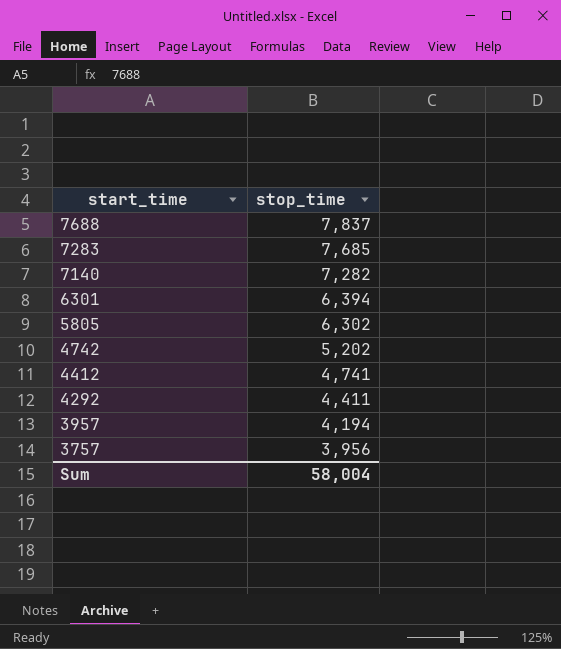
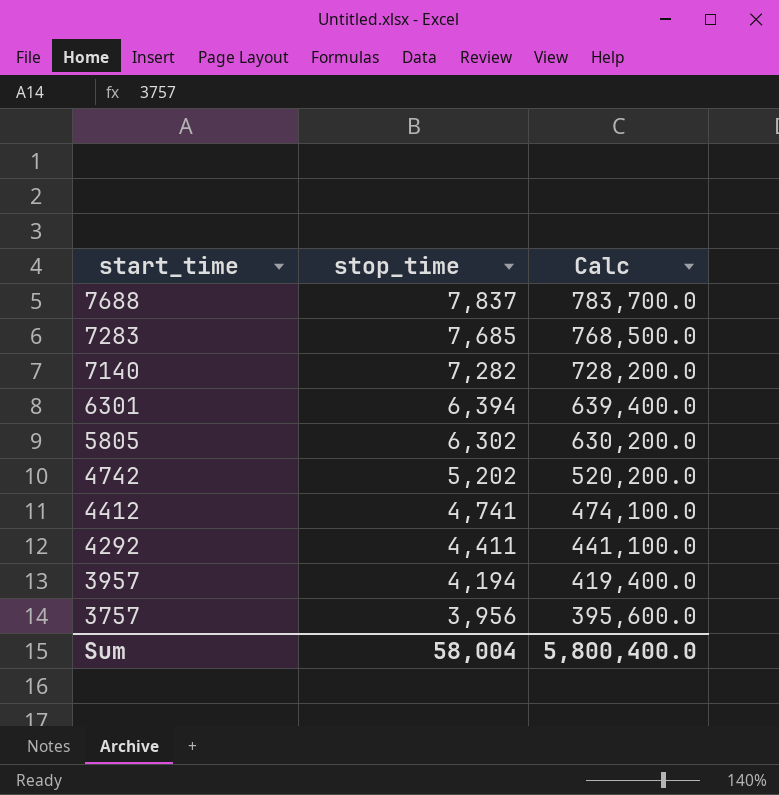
column Calc | formula: none -> [stop_time] * 100

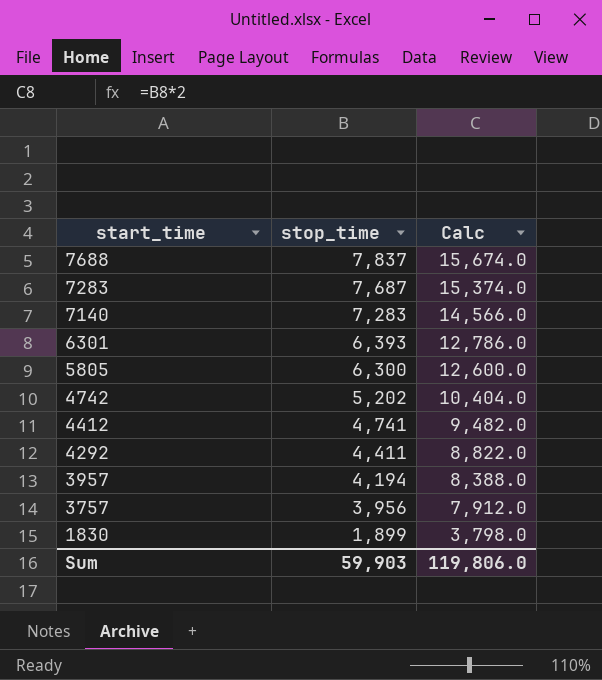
column Calc | formula: [stop_time] * 100 -> [stop_time] * 2
7283 | stop_time: 7,685 -> 7,687
7140 | stop_time: 7,282 -> 7,283
6301 | stop_time: 6,394 -> 6,393
5805 | stop_time: 6,302 -> 6,300
row 1830: none -> 1,899 | 3,798.0
Sum | stop_time: 58,004 -> 59,903
Sum | Calc: 5,800,400.0 -> 119,806.0

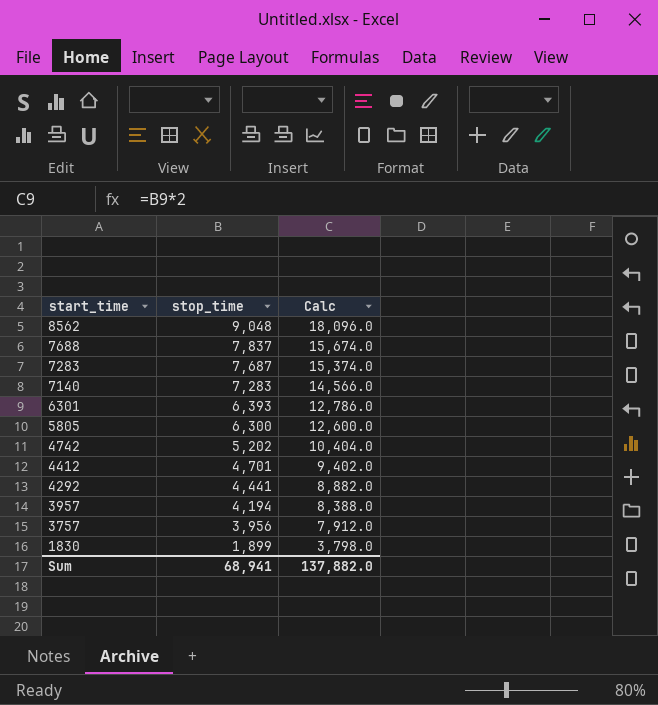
row 8562: none -> 9,048 | 18,096.0
4412 | stop_time: 4,741 -> 4,701
4412 | Calc: 9,482.0 -> 9,402.0
4292 | stop_time: 4,411 -> 4,441
4292 | Calc: 8,822.0 -> 8,882.0
Sum | stop_time: 59,903 -> 68,941
Sum | Calc: 119,806.0 -> 137,882.0

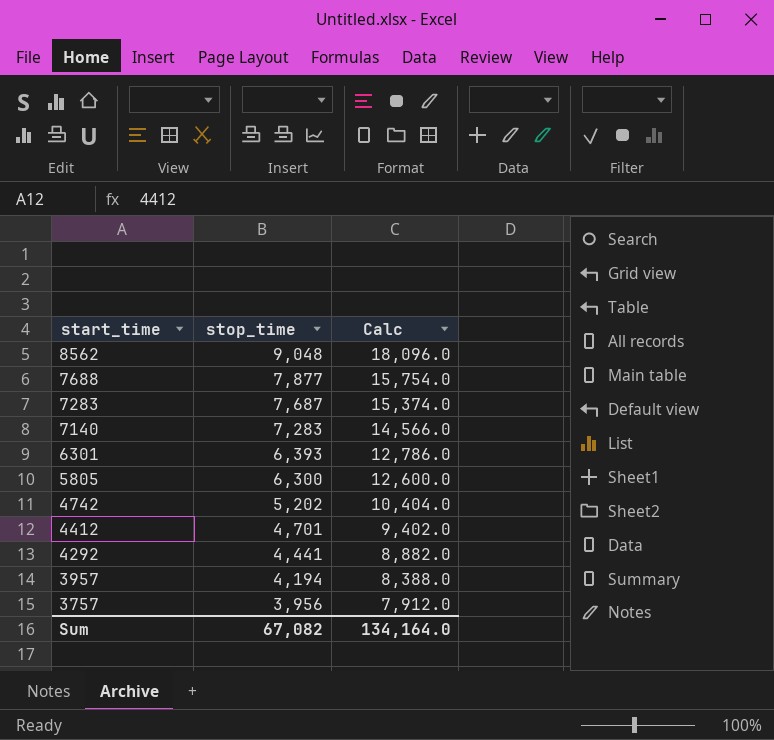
row 1830: 1,899 | 3,798.0 -> none
7688 | stop_time: 7,837 -> 7,877
7688 | Calc: 15,674.0 -> 15,754.0
Sum | stop_time: 68,941 -> 67,082
Sum | Calc: 137,882.0 -> 134,164.0

